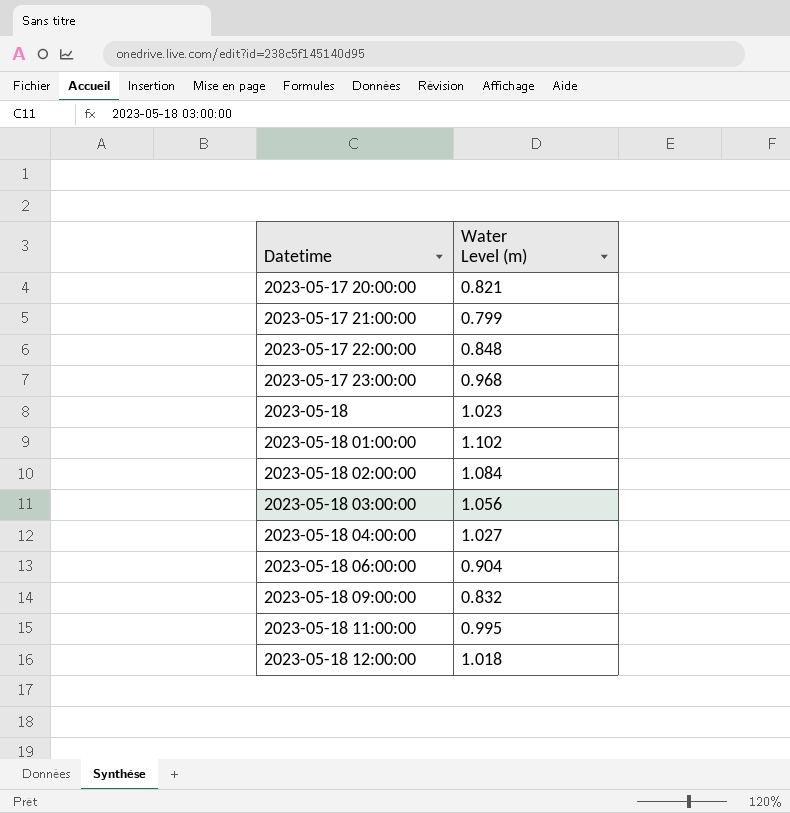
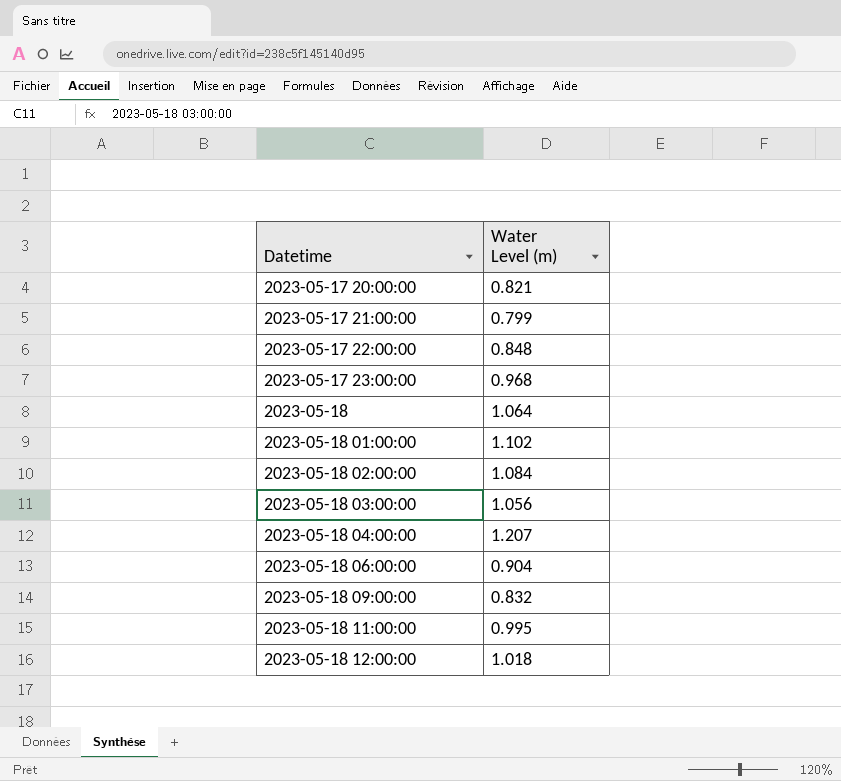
2023-05-18 | Water Level (m): 1.023 -> 1.064
2023-05-18 04:00:00 | Water Level (m): 1.027 -> 1.207

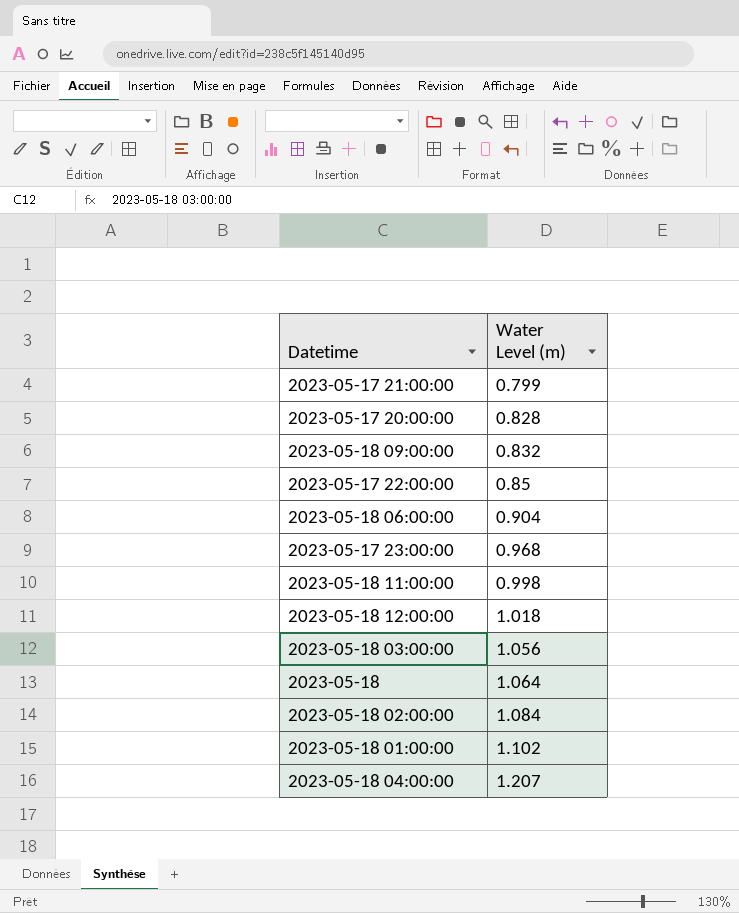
row order: Datetime ascending -> Water Level (m) ascending
2023-05-17 20:00:00 | Water Level (m): 0.821 -> 0.828
2023-05-17 22:00:00 | Water Level (m): 0.848 -> 0.85
2023-05-18 11:00:00 | Water Level (m): 0.995 -> 0.998

